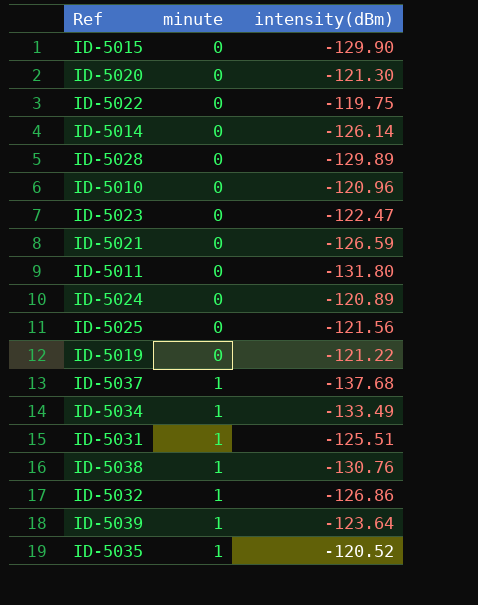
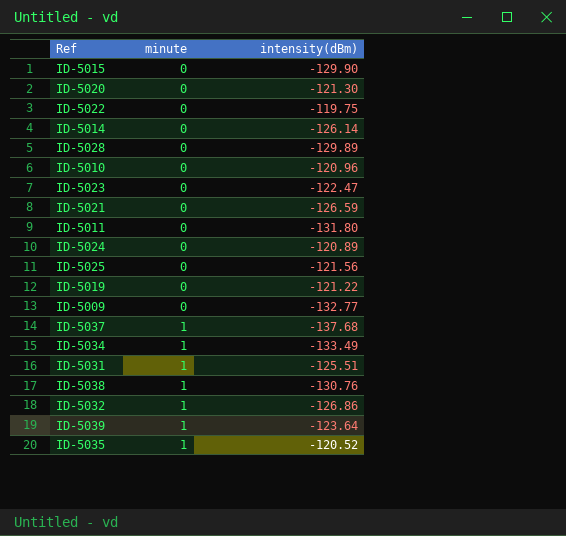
row ID-5009: none -> 0 | -132.77

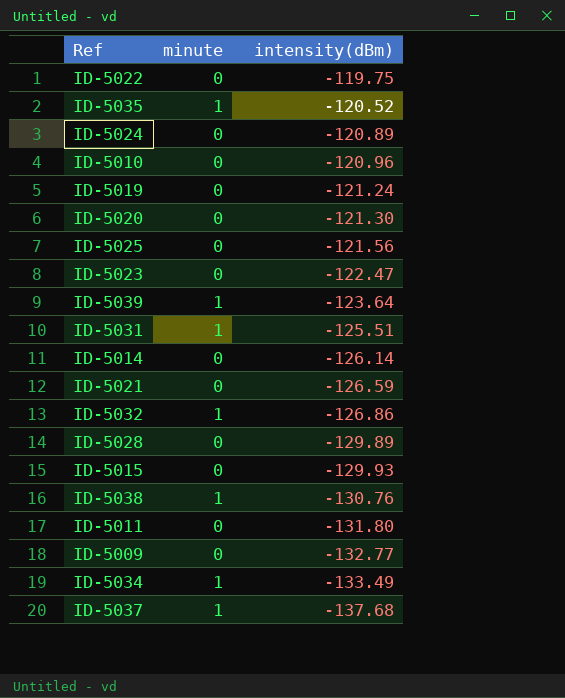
row order: minute ascending -> intensity(dBm) descending
ID-5019 | intensity(dBm): -121.22 -> -121.24
ID-5015 | intensity(dBm): -129.90 -> -129.93

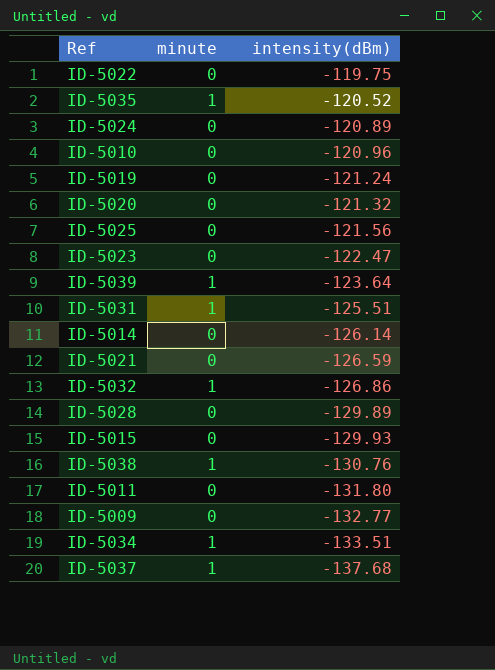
ID-5020 | intensity(dBm): -121.30 -> -121.32
ID-5034 | intensity(dBm): -133.49 -> -133.51

